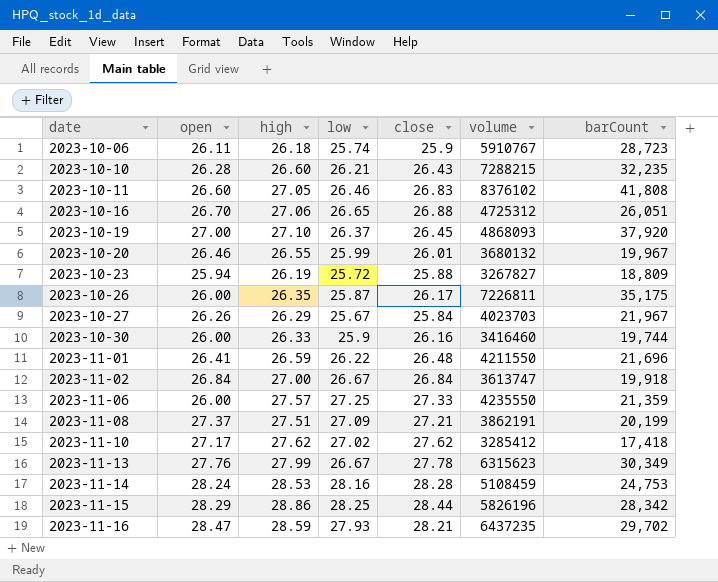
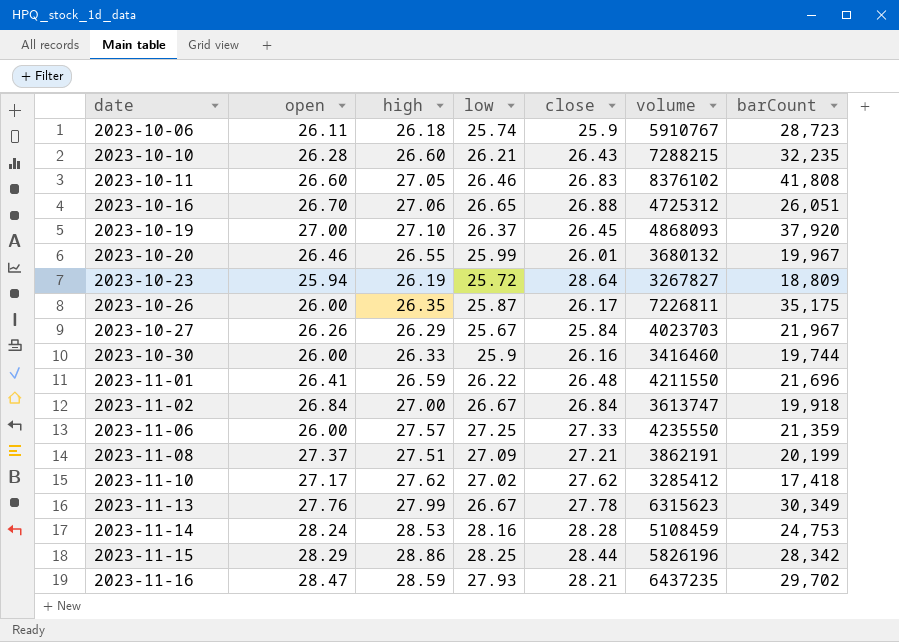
2023-10-23 | close: 25.88 -> 28.64

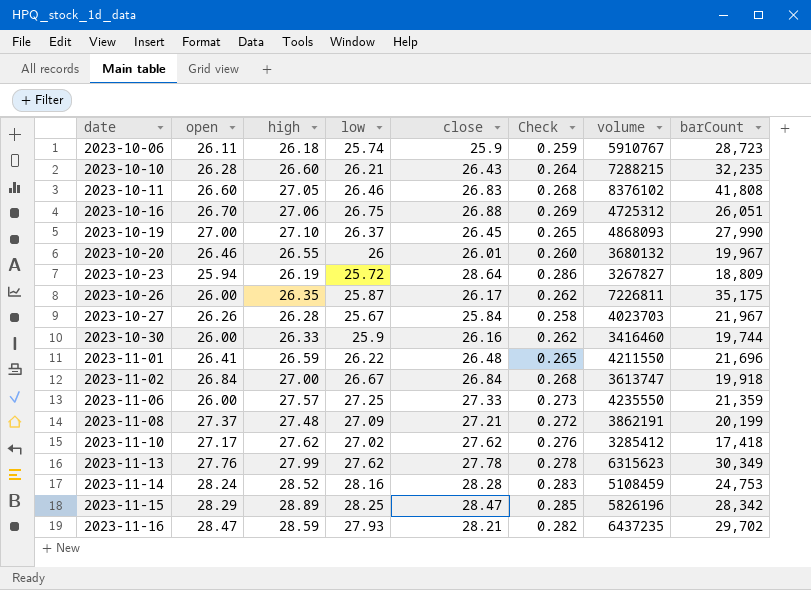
column Check | formula: none -> [close] * 0.01
2023-10-16 | low: 26.65 -> 26.75
2023-10-19 | barCount: 37,920 -> 27,990
2023-10-20 | low: 25.99 -> 26
2023-10-27 | high: 26.29 -> 26.28
2023-11-08 | high: 27.51 -> 27.48
2023-11-13 | low: 26.67 -> 27.62
2023-11-14 | high: 28.53 -> 28.52
2023-11-15 | high: 28.86 -> 28.89
2023-11-15 | close: 28.44 -> 28.47

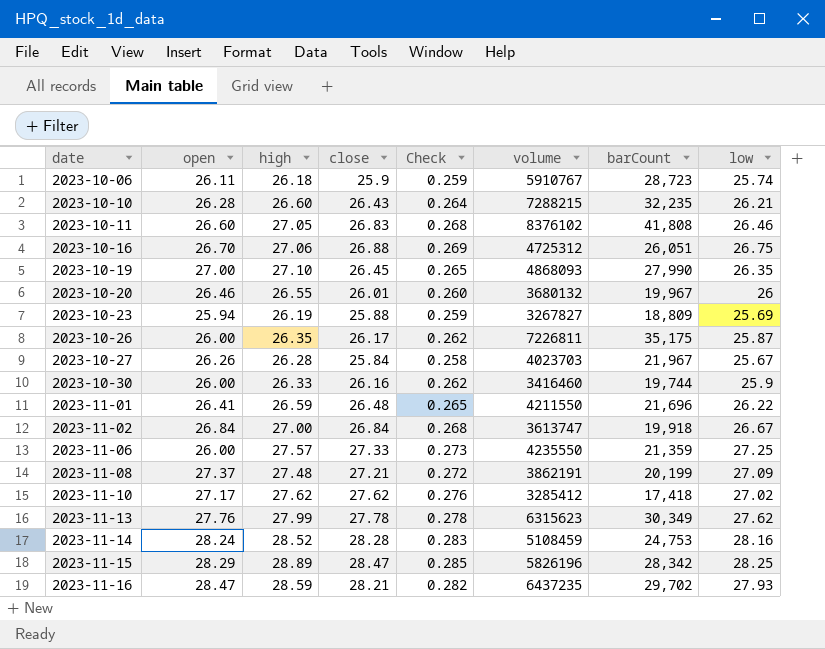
column low | position: 4 -> 8
2023-10-19 | low: 26.37 -> 26.35
2023-10-23 | close: 28.64 -> 25.88
2023-10-23 | Check: 0.286 -> 0.259
2023-10-23 | low: 25.72 -> 25.69

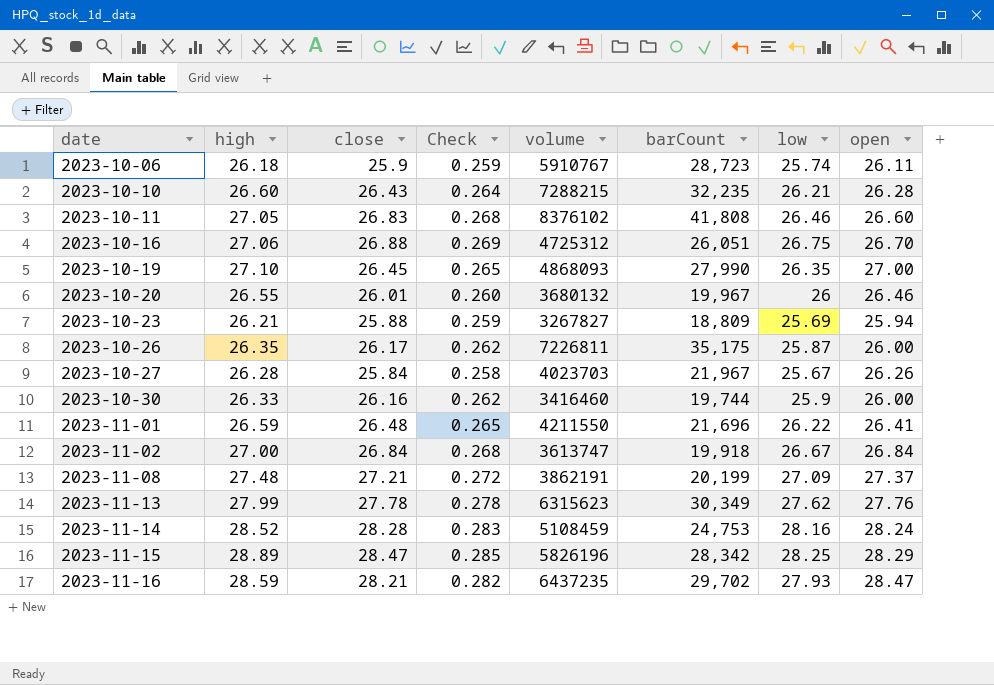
column open | position: 2 -> 8
row 2023-11-06: 26.00 | 27.57 | 27.33 | 0.273 | 4235550 | 21,359 | 27.25 -> none
row 2023-11-10: 27.17 | 27.62 | 27.62 | 0.276 | 3285412 | 17,418 | 27.02 -> none
2023-10-23 | high: 26.19 -> 26.21

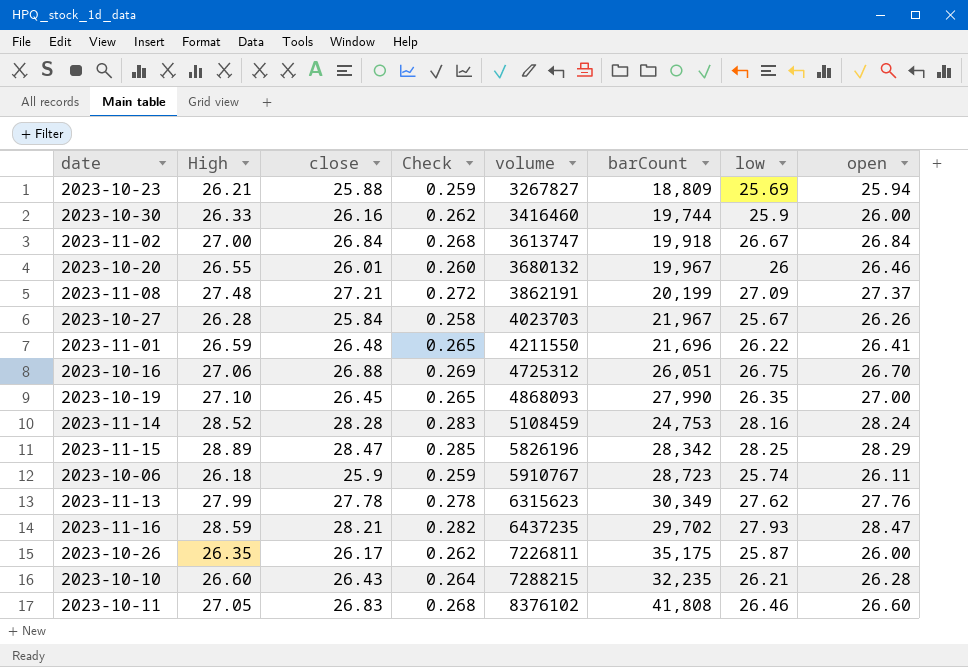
row order: date ascending -> volume ascending
column name: high -> High

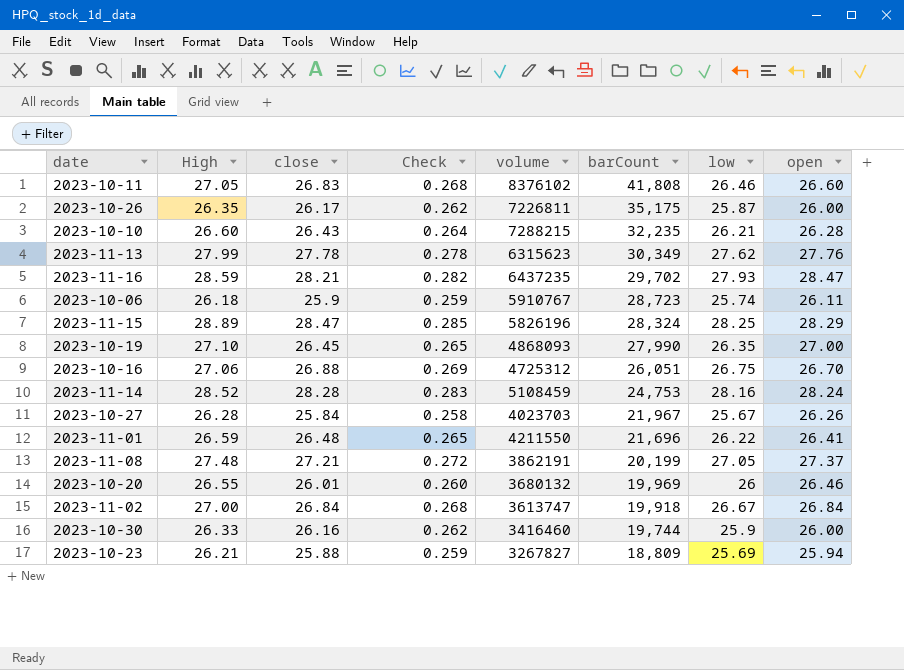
row order: volume ascending -> barCount descending
2023-11-15 | barCount: 28,342 -> 28,324
2023-11-08 | low: 27.09 -> 27.05
2023-10-20 | barCount: 19,967 -> 19,969

